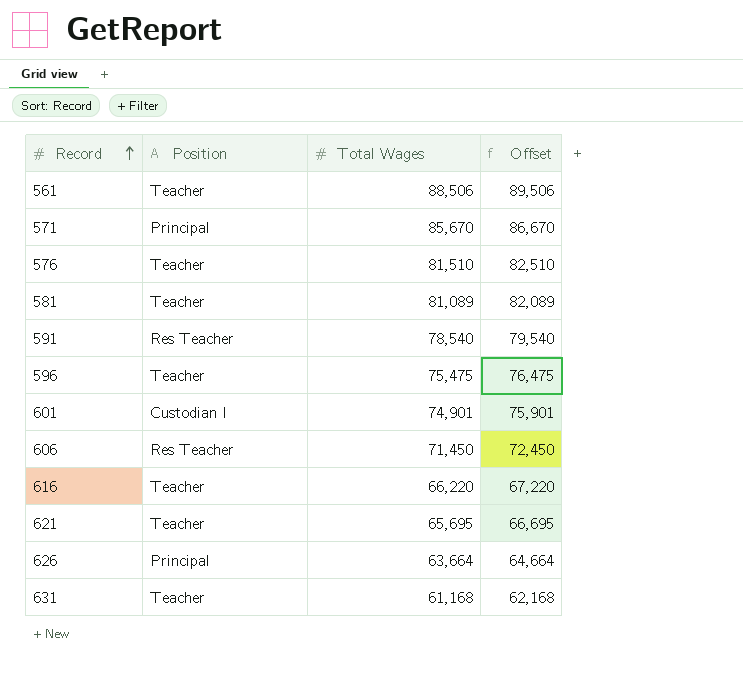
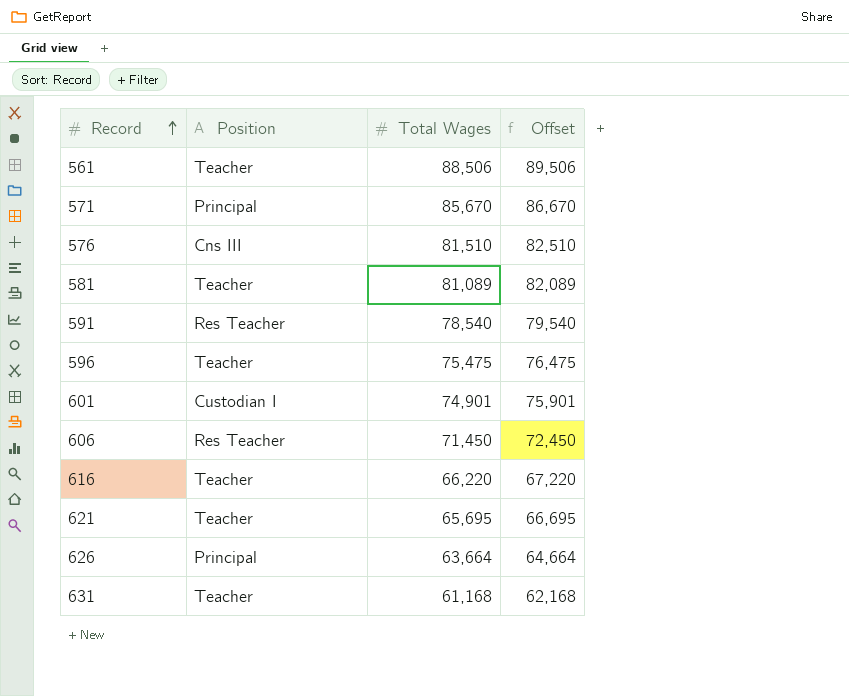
576 | Position: Teacher -> Cns III

